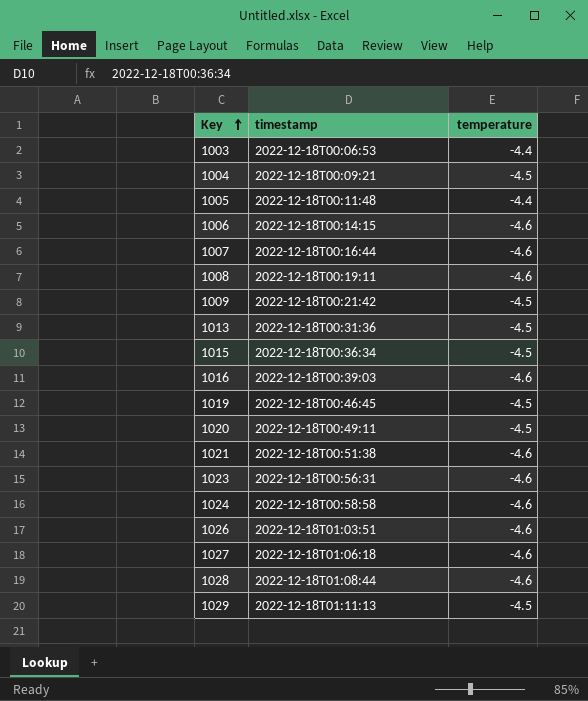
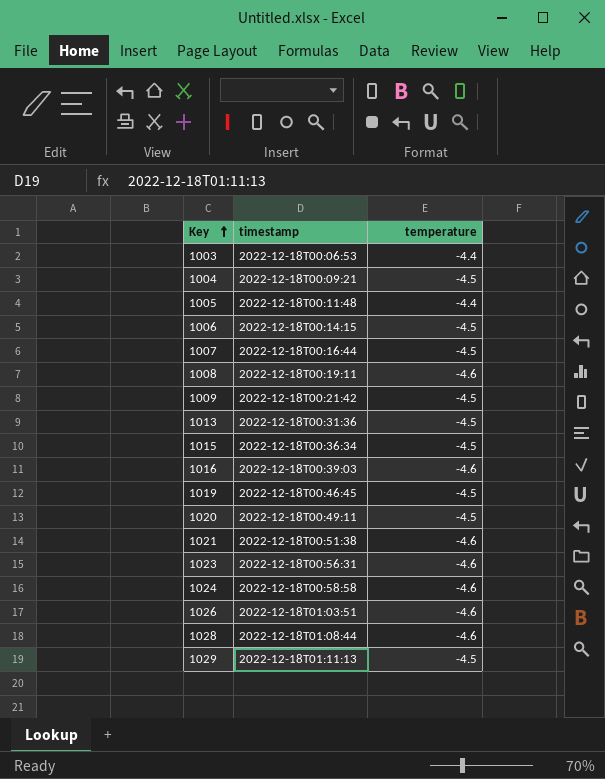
row 1027: 2022-12-18T01:06:18 | -4.6 -> none
1006 | temperature: -4.6 -> -4.5
1007 | temperature: -4.6 -> -4.5

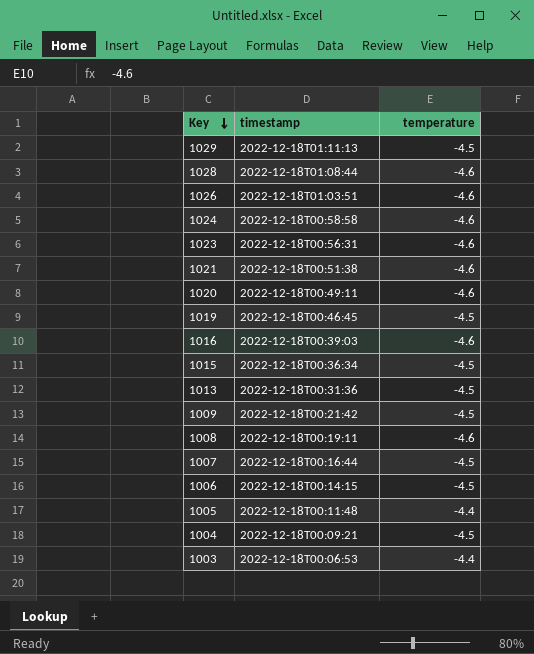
row order: Key ascending -> Key descending
1020 | temperature: -4.5 -> -4.6

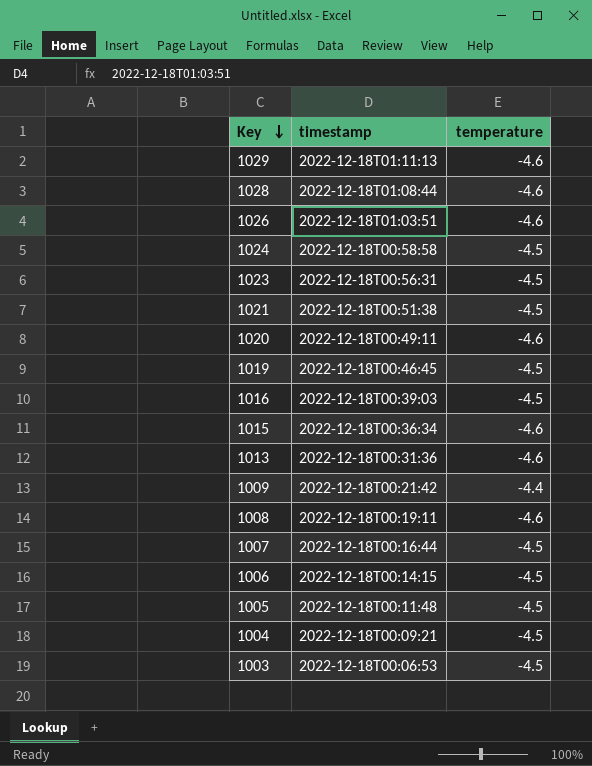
1029 | temperature: -4.5 -> -4.6
1024 | temperature: -4.6 -> -4.5
1023 | temperature: -4.6 -> -4.5
1021 | temperature: -4.6 -> -4.5
1016 | temperature: -4.6 -> -4.5
1015 | temperature: -4.5 -> -4.6
1013 | temperature: -4.5 -> -4.6
1009 | temperature: -4.5 -> -4.4
1005 | temperature: -4.4 -> -4.5
1003 | temperature: -4.4 -> -4.5

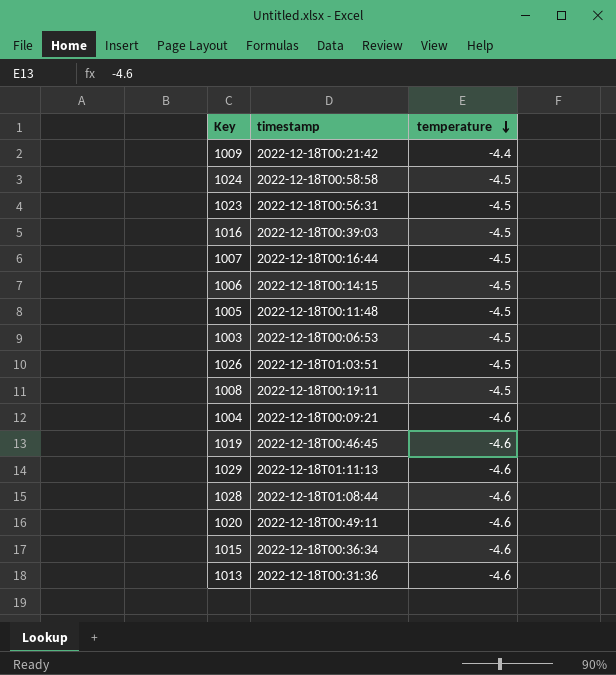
row order: Key descending -> temperature descending
row 1021: 2022-12-18T00:51:38 | -4.5 -> none
1026 | temperature: -4.6 -> -4.5
1008 | temperature: -4.6 -> -4.5
1004 | temperature: -4.5 -> -4.6
1019 | temperature: -4.5 -> -4.6

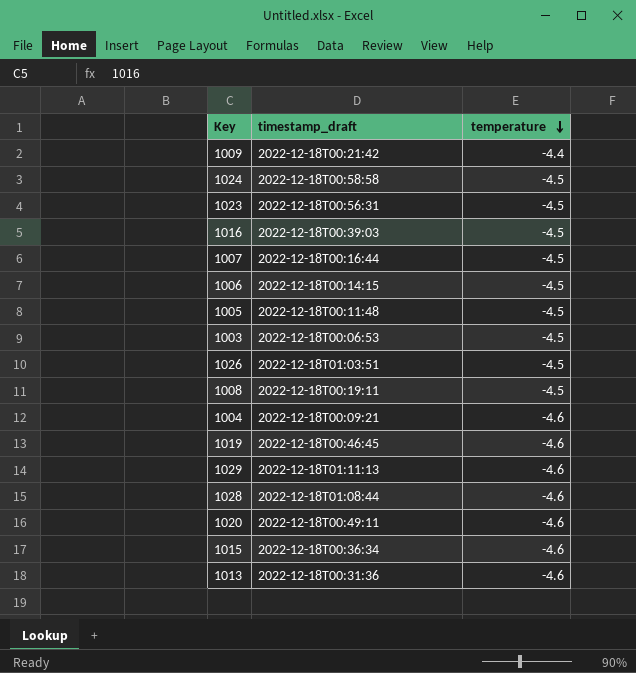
column name: timestamp -> timestamp_draft

